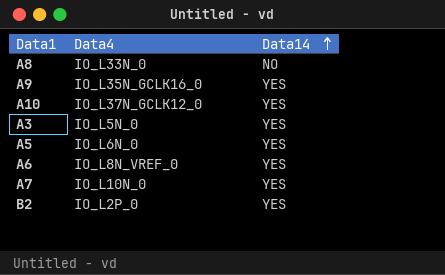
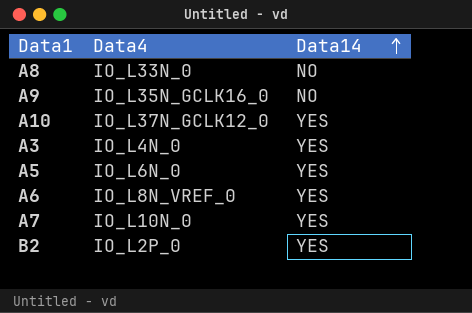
A9 | Data14: YES -> NO
A3 | Data4: IO_L5N_0 -> IO_L4N_0

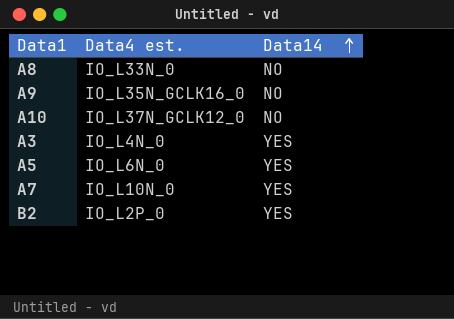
column name: Data4 -> Data4 est.
row A6: IO_L8N_VREF_0 | YES -> none
A10 | Data14: YES -> NO

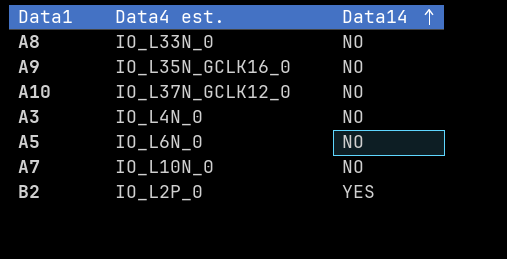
A3 | Data14: YES -> NO
A5 | Data14: YES -> NO
A7 | Data14: YES -> NO

